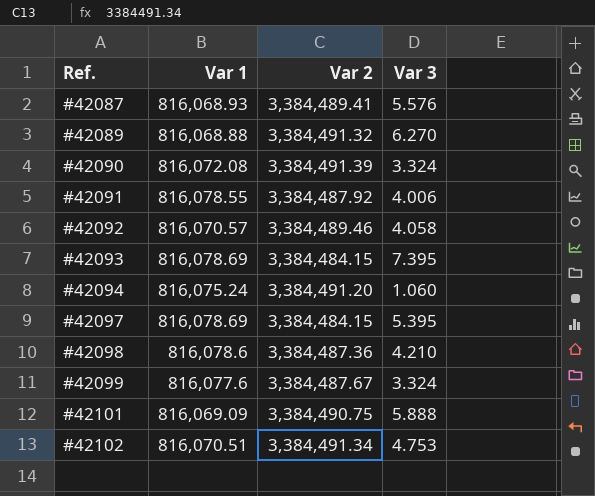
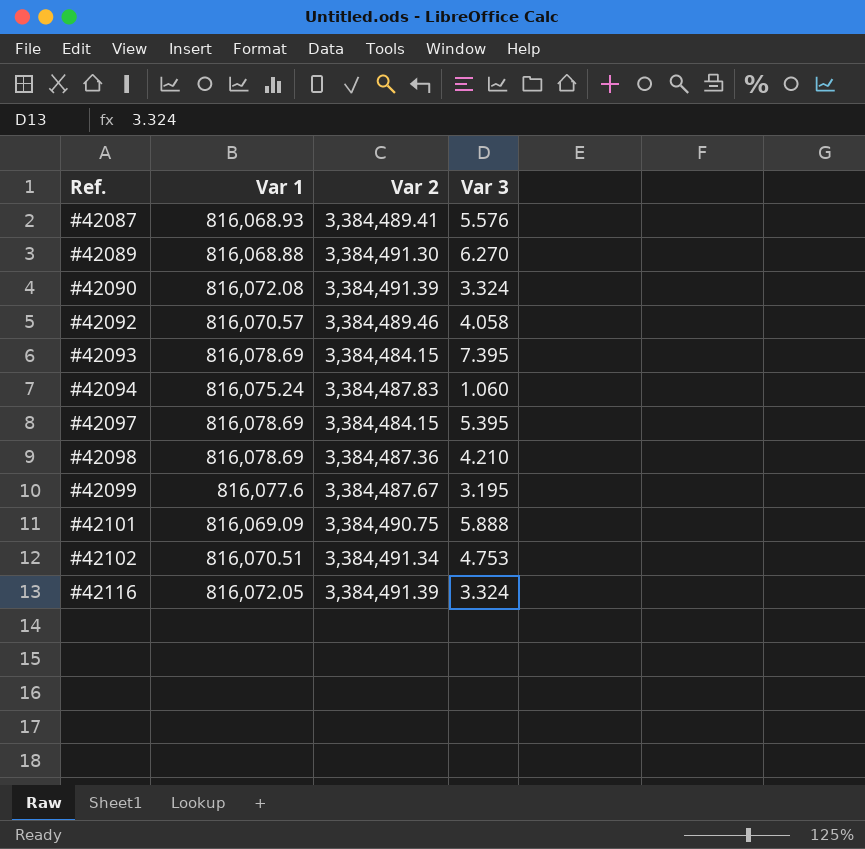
row #42091: 816,078.55 | 3,384,487.92 | 4.006 -> none
#42089 | Var 2: 3,384,491.32 -> 3,384,491.30
#42094 | Var 2: 3,384,491.20 -> 3,384,487.83
#42098 | Var 1: 816,078.6 -> 816,078.69
#42099 | Var 3: 3.324 -> 3.195
row #42116: none -> 816,072.05 | 3,384,491.39 | 3.324

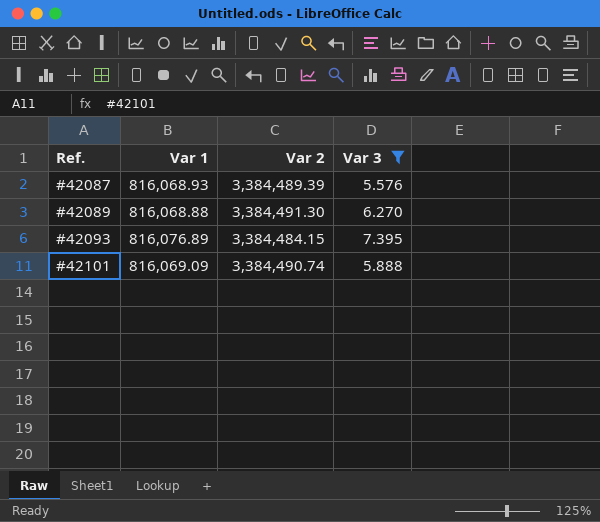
filter: none -> Var 3 >= 5.576
#42087 | Var 2: 3,384,489.41 -> 3,384,489.39
#42093 | Var 1: 816,078.69 -> 816,076.89
#42101 | Var 2: 3,384,490.75 -> 3,384,490.74

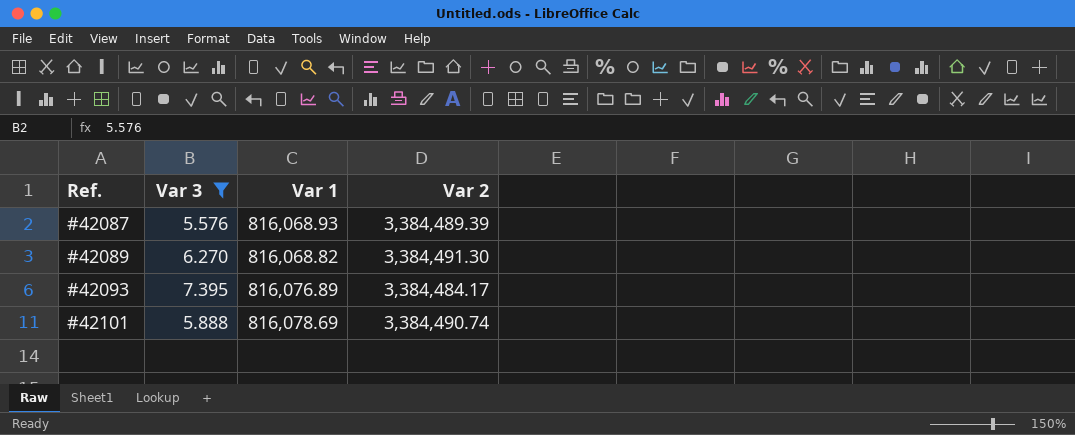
column Var 3 | position: 4 -> 2
#42089 | Var 1: 816,068.88 -> 816,068.82
#42093 | Var 2: 3,384,484.15 -> 3,384,484.17
#42101 | Var 1: 816,069.09 -> 816,078.69

